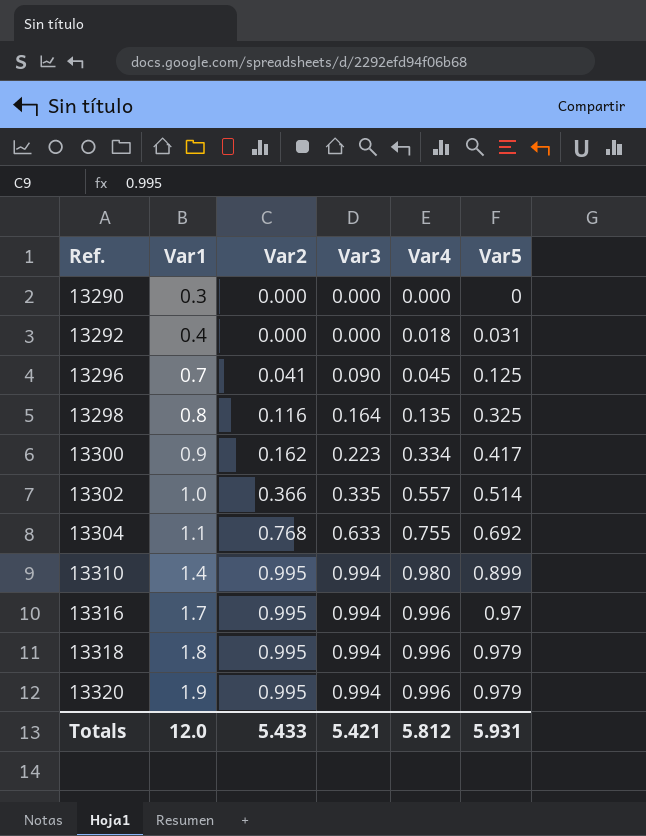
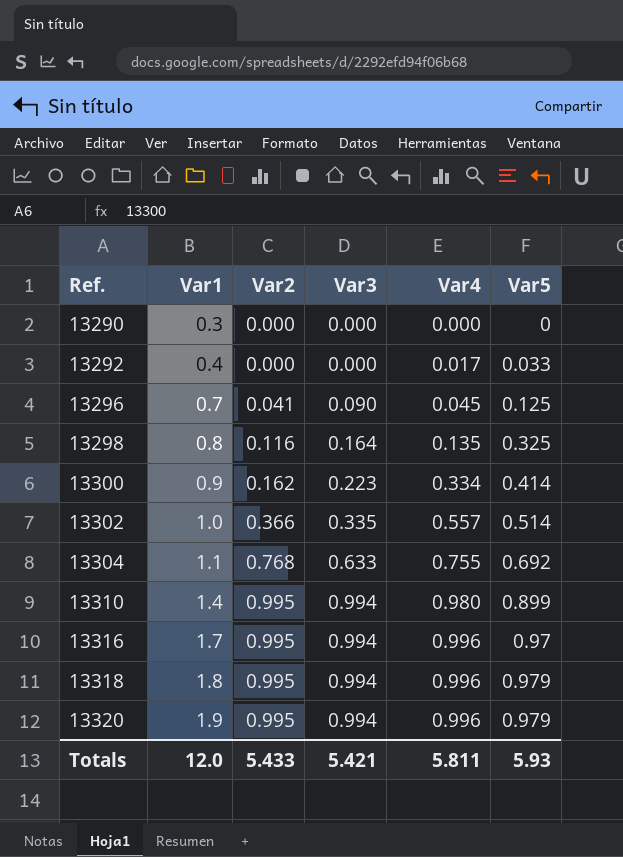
13292 | Var4: 0.018 -> 0.017
13292 | Var5: 0.031 -> 0.033
13300 | Var5: 0.417 -> 0.414
Totals | Var4: 5.812 -> 5.811
Totals | Var5: 5.931 -> 5.93

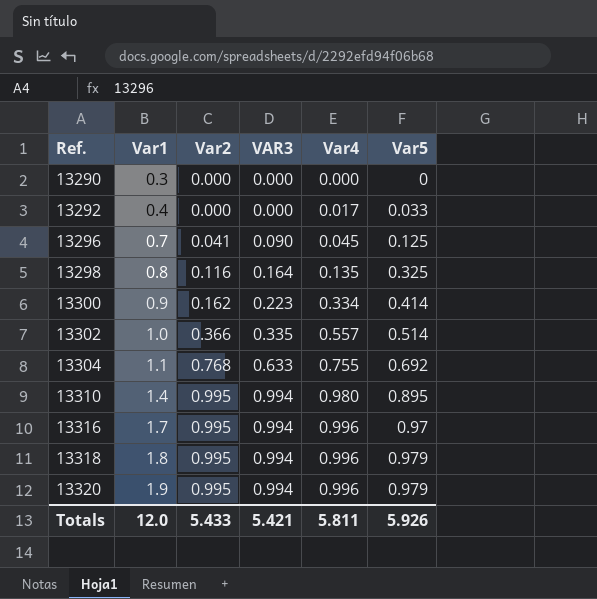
column name: Var3 -> VAR3
13310 | Var5: 0.899 -> 0.895
Totals | Var5: 5.93 -> 5.926

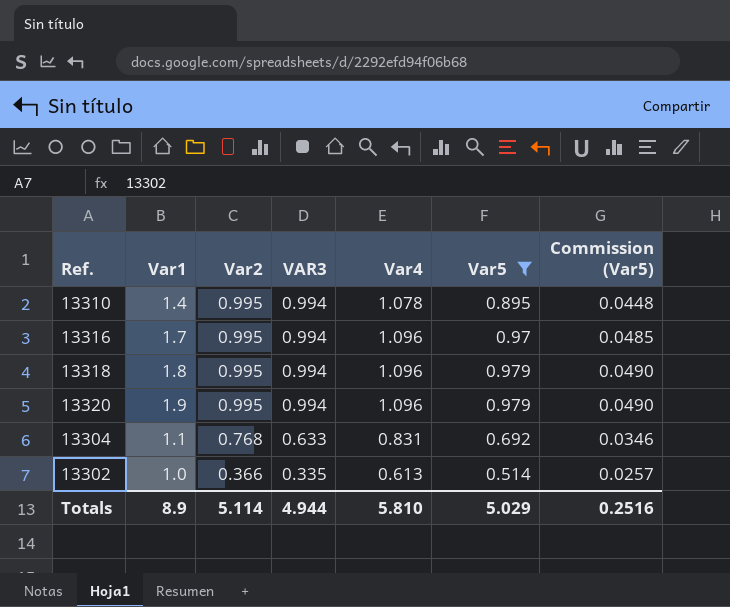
filter: none -> Var5 >= 0.514
row order: Ref. ascending -> Var2 descending
column Commission (Var5) | formula: none -> [Var5] * 0.05
13310 | Var4: 0.980 -> 1.078
13316 | Var4: 0.996 -> 1.096
13318 | Var4: 0.996 -> 1.096
13320 | Var4: 0.996 -> 1.096
13304 | Var4: 0.755 -> 0.831
13302 | Var4: 0.557 -> 0.613
Totals | Var1: 12.0 -> 8.9
Totals | Var2: 5.433 -> 5.114
Totals | VAR3: 5.421 -> 4.944
Totals | Var4: 5.811 -> 5.810
Totals | Var5: 5.926 -> 5.029

